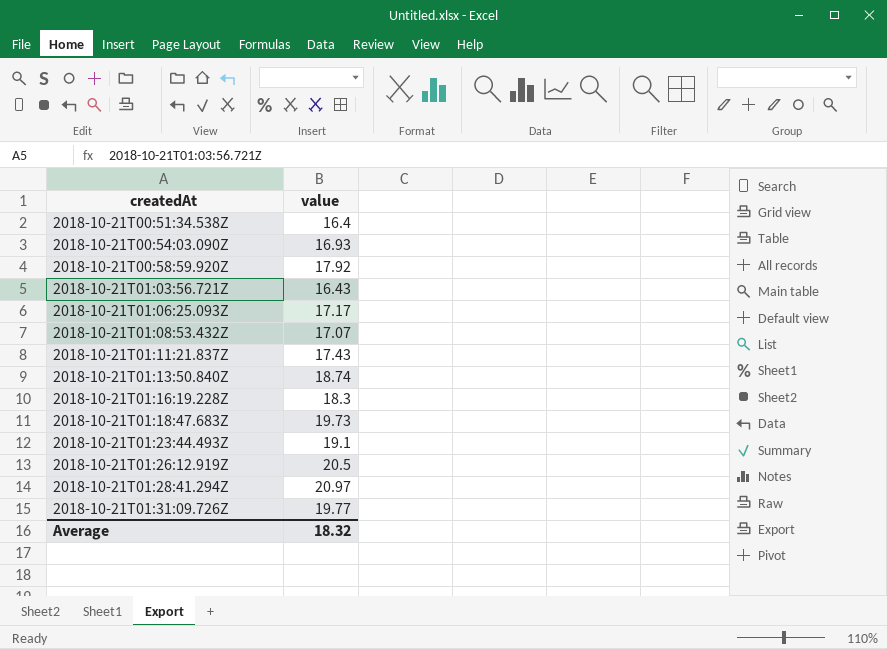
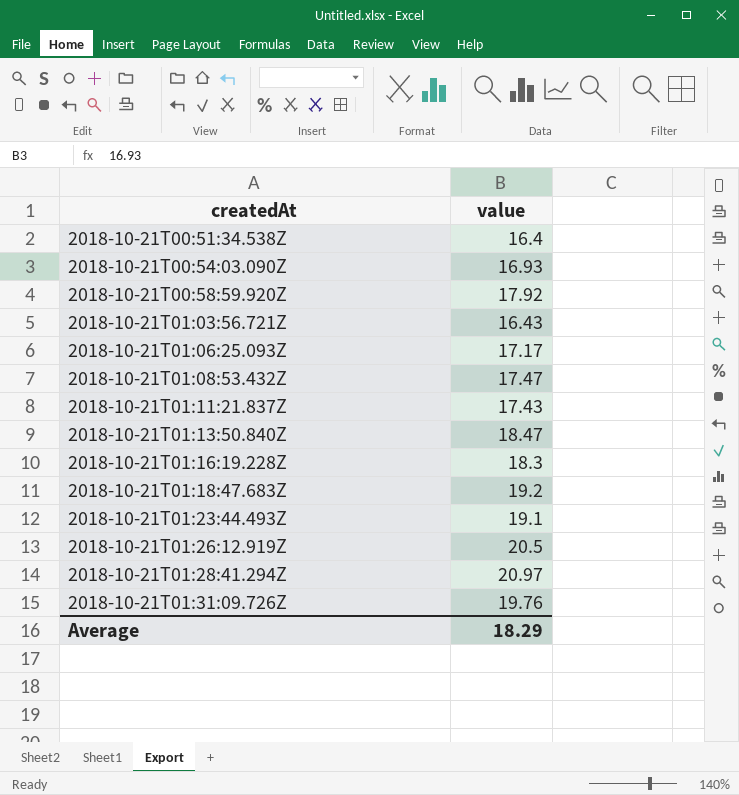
2018-10-21T01:08:53.432Z | value: 17.07 -> 17.47
2018-10-21T01:13:50.840Z | value: 18.74 -> 18.47
2018-10-21T01:18:47.683Z | value: 19.73 -> 19.2
2018-10-21T01:31:09.726Z | value: 19.77 -> 19.76
Average | value: 18.32 -> 18.29

